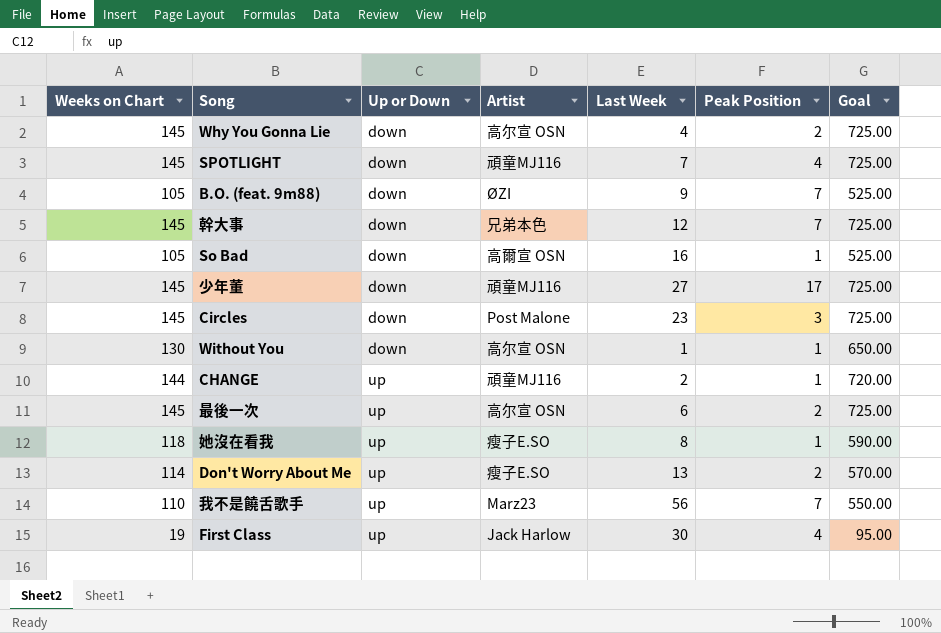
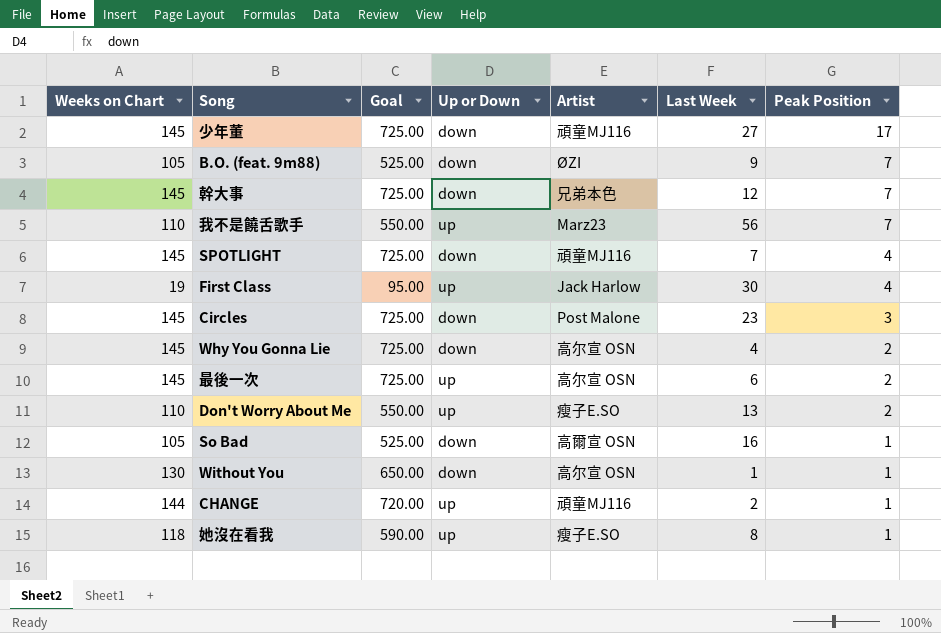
row order: Up or Down ascending -> Peak Position descending
column Goal | position: 7 -> 3
Don't Worry About Me | Weeks on Chart: 114 -> 110
Don't Worry About Me | Goal: 570.00 -> 550.00

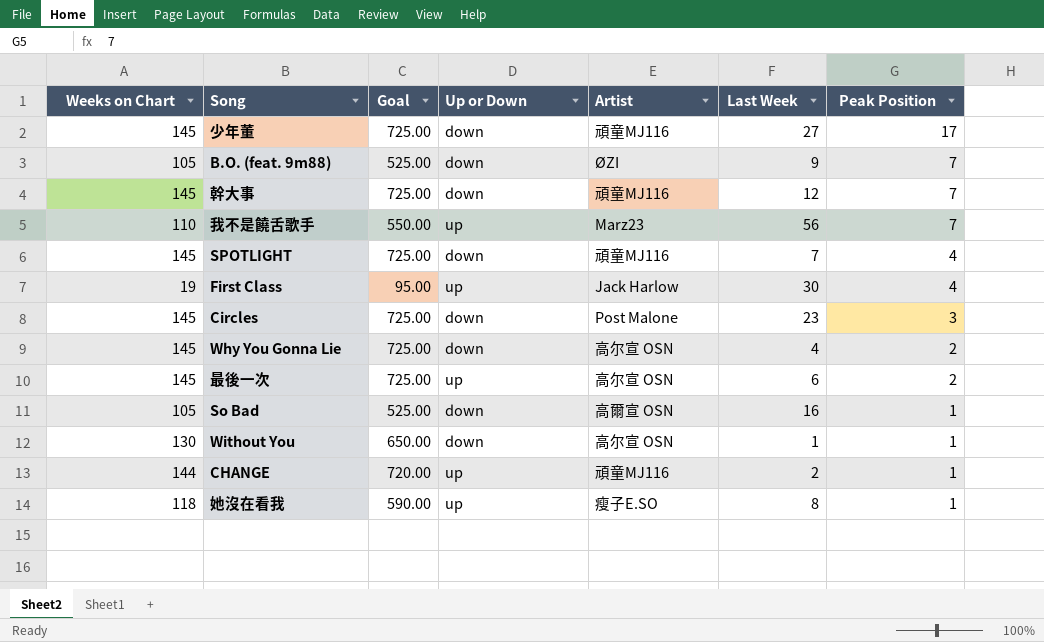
row Don't Worry About Me: 110 | 550.00 | up | 瘦子E.SO | 13 | 2 -> none
幹大事 | Artist: 兄弟本色 -> 頑童MJ116

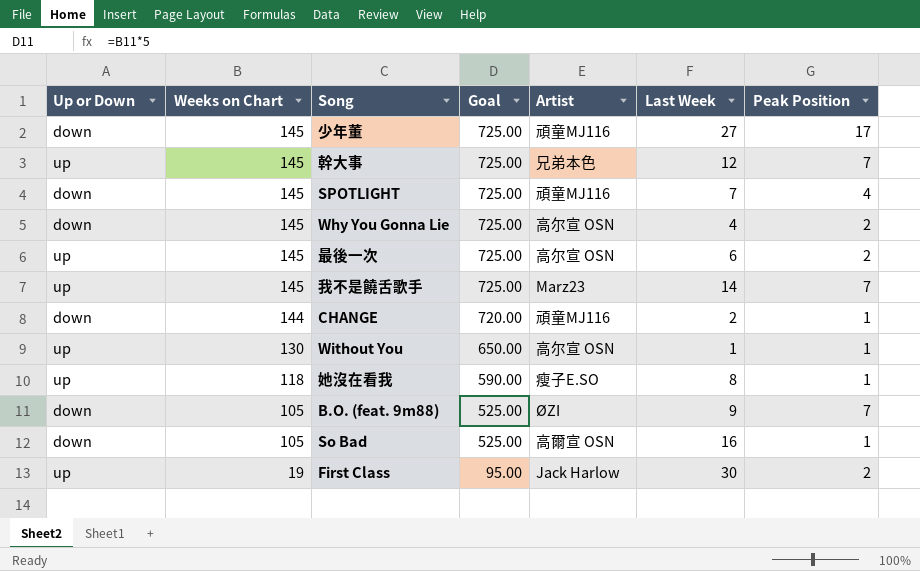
row order: Peak Position descending -> Weeks on Chart descending
column Up or Down | position: 4 -> 1
row Circles: 145 | 725.00 | down | Post Malone | 23 | 3 -> none
幹大事 | Up or Down: down -> up
幹大事 | Artist: 頑童MJ116 -> 兄弟本色
我不是饒舌歌手 | Weeks on Chart: 110 -> 145
我不是饒舌歌手 | Goal: 550.00 -> 725.00
我不是饒舌歌手 | Last Week: 56 -> 14
CHANGE | Up or Down: up -> down
Without You | Up or Down: down -> up
First Class | Peak Position: 4 -> 2

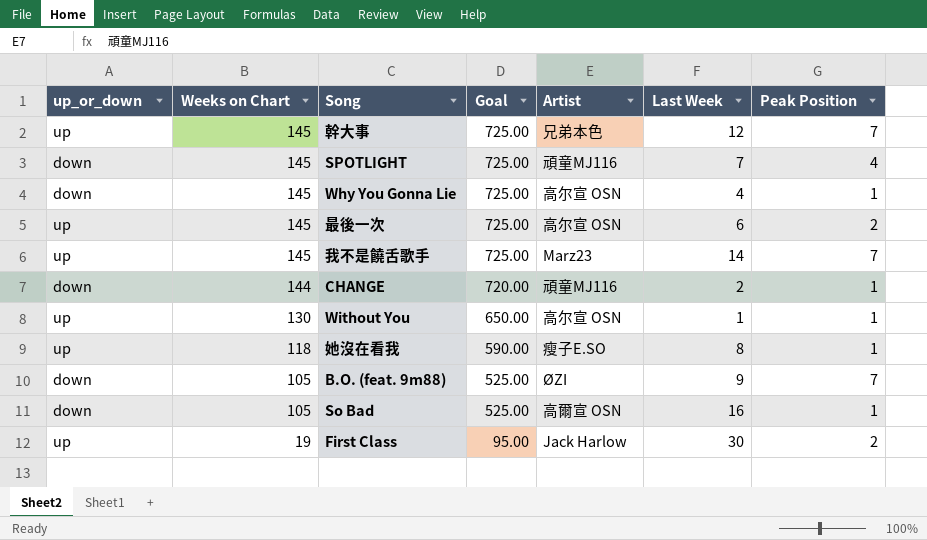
column name: Up or Down -> up_or_down
row 少年董: down | 145 | 725.00 | 頑童MJ116 | 27 | 17 -> none
Why You Gonna Lie | Peak Position: 2 -> 1

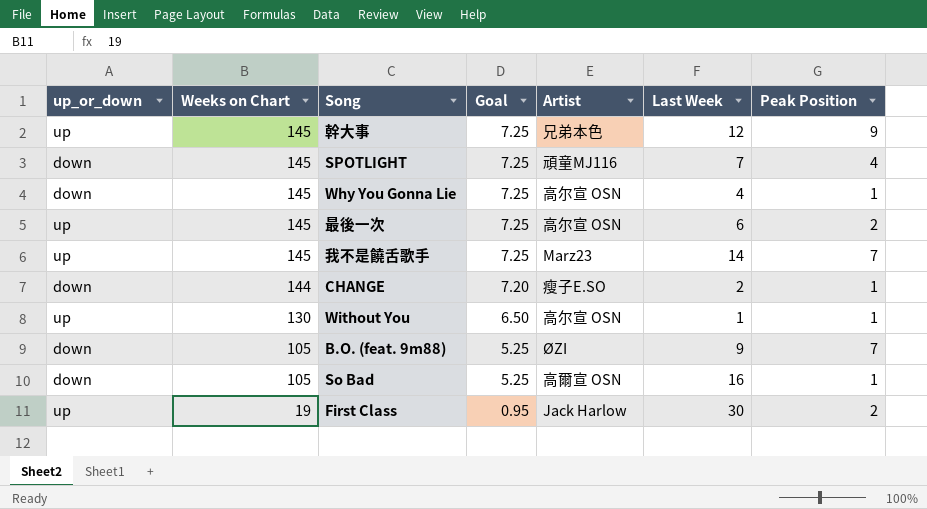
column Goal | formula: [Weeks on Chart] * 5 -> [Weeks on Chart] * 0.05
row 她沒在看我: up | 118 | 590.00 | 瘦子E.SO | 8 | 1 -> none
幹大事 | Peak Position: 7 -> 9
CHANGE | Artist: 頑童MJ116 -> 瘦子E.SO

